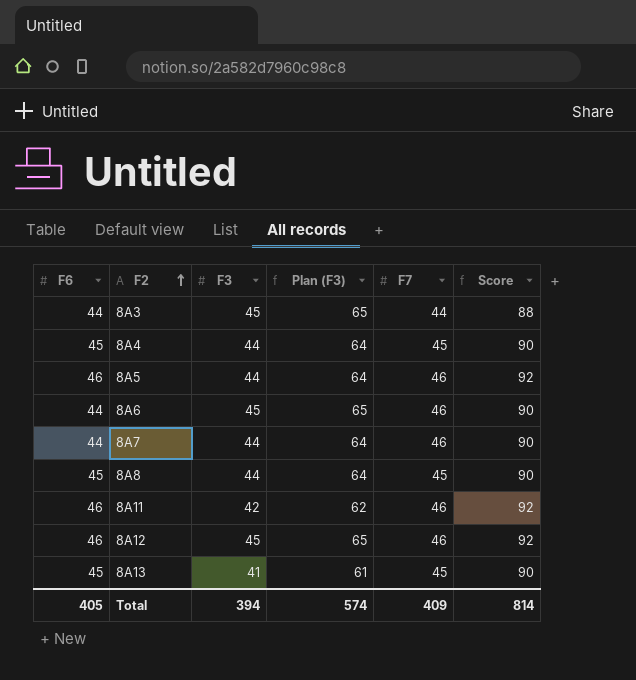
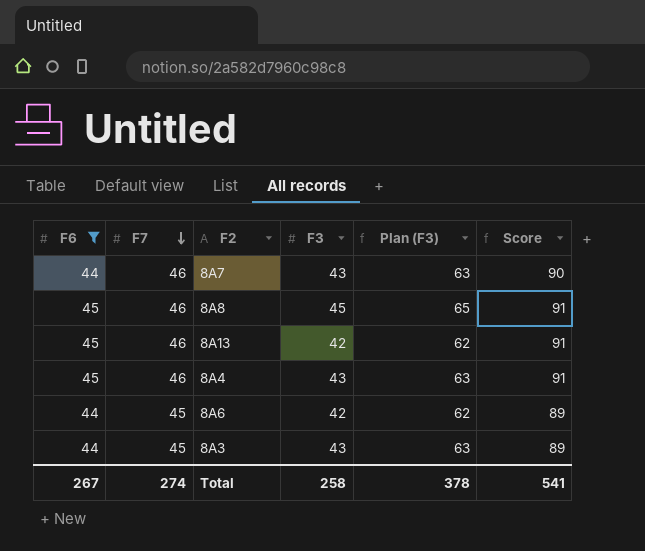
filter: none -> F6 != 46
row order: F2 ascending -> F7 descending
column F7 | position: 5 -> 2
8A7 | F3: 44 -> 43
8A7 | Plan (F3): 64 -> 63
8A8 | F7: 45 -> 46
8A8 | F3: 44 -> 45
8A8 | Plan (F3): 64 -> 65
8A8 | Score: 90 -> 91
8A13 | F7: 45 -> 46
8A13 | F3: 41 -> 42
8A13 | Plan (F3): 61 -> 62
8A13 | Score: 90 -> 91
8A4 | F7: 45 -> 46
8A4 | F3: 44 -> 43
8A4 | Plan (F3): 64 -> 63
8A4 | Score: 90 -> 91
8A6 | F7: 46 -> 45
8A6 | F3: 45 -> 42
8A6 | Plan (F3): 65 -> 62
8A6 | Score: 90 -> 89
8A3 | F7: 44 -> 45
8A3 | F3: 45 -> 43
8A3 | Plan (F3): 65 -> 63
8A3 | Score: 88 -> 89
Total | F6: 405 -> 267
Total | F7: 409 -> 274
Total | F3: 394 -> 258
Total | Plan (F3): 574 -> 378
Total | Score: 814 -> 541

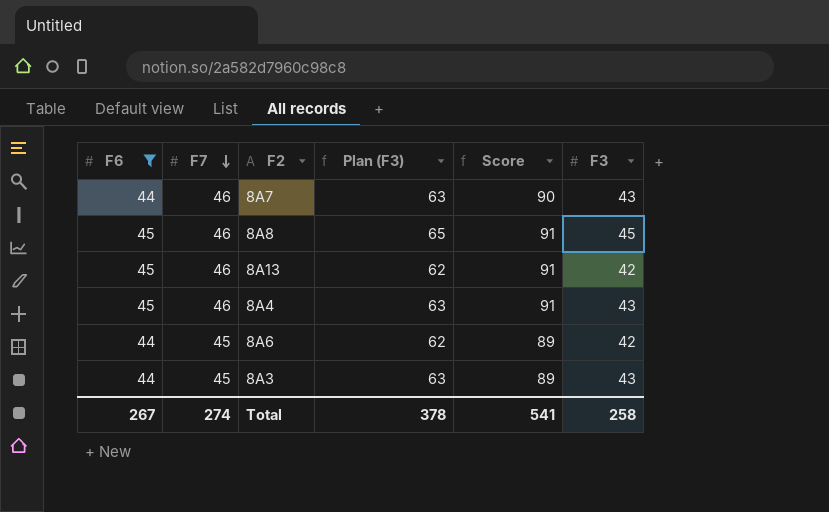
column F3 | position: 4 -> 6

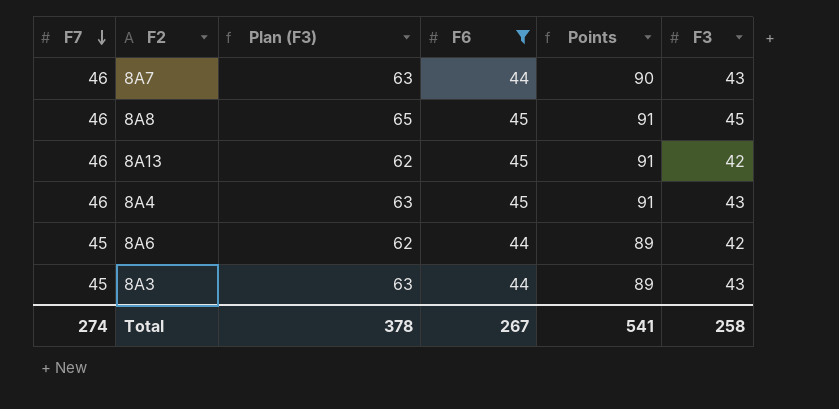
column F6 | position: 1 -> 4
column name: Score -> Points

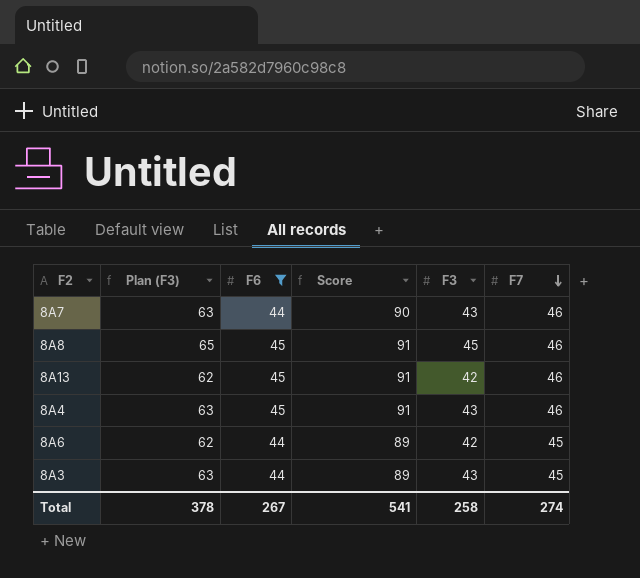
column name: Points -> Score
column F7 | position: 1 -> 6

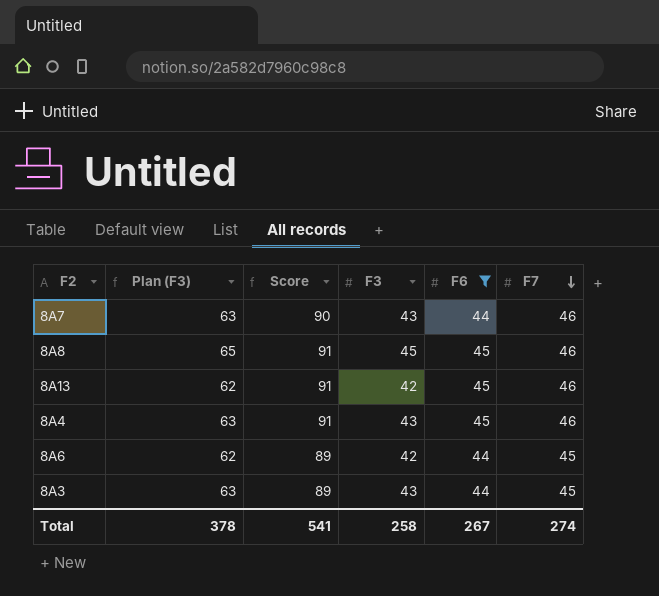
column F6 | position: 3 -> 5

